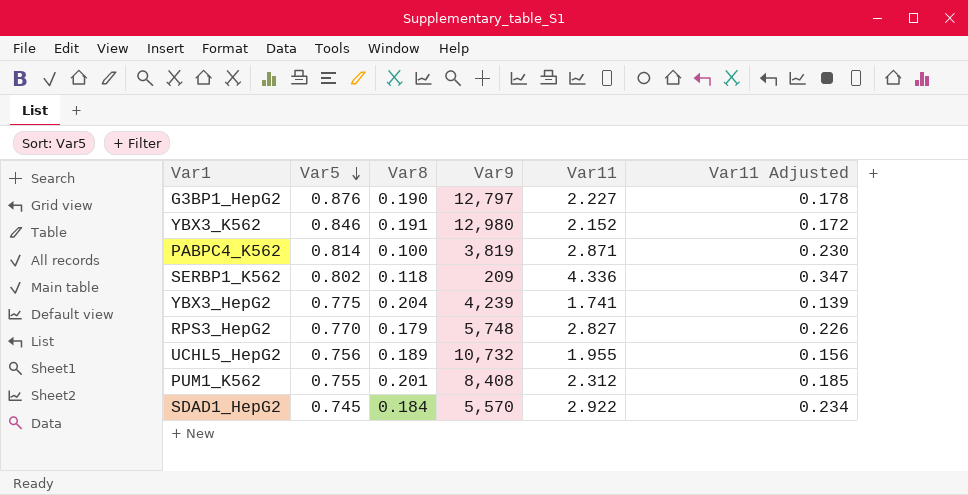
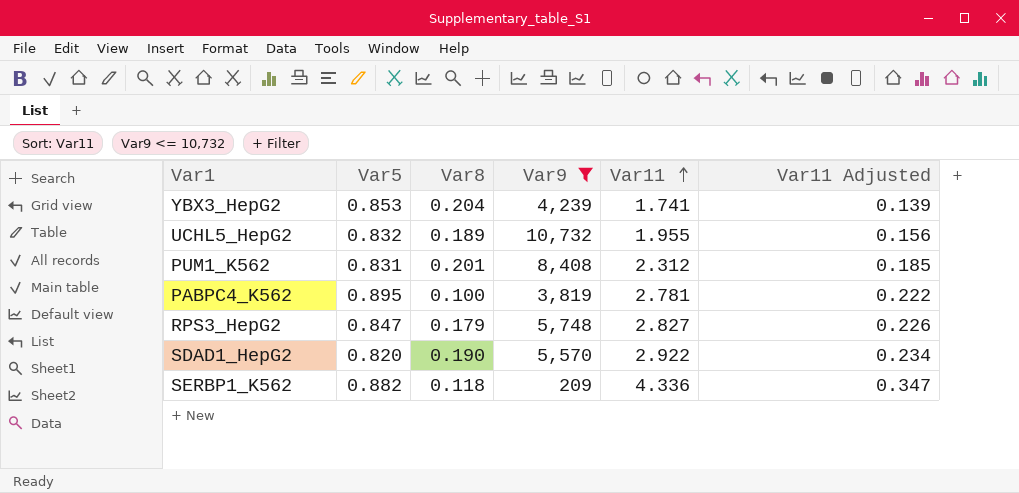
filter: none -> Var9 <= 10,732
row order: Var5 descending -> Var11 ascending
YBX3_HepG2 | Var5: 0.775 -> 0.853
UCHL5_HepG2 | Var5: 0.756 -> 0.832
PUM1_K562 | Var5: 0.755 -> 0.831
PABPC4_K562 | Var5: 0.814 -> 0.895
PABPC4_K562 | Var11: 2.871 -> 2.781
PABPC4_K562 | Var11 Adjusted: 0.230 -> 0.222
RPS3_HepG2 | Var5: 0.770 -> 0.847
SDAD1_HepG2 | Var5: 0.745 -> 0.820
SDAD1_HepG2 | Var8: 0.184 -> 0.190
SERBP1_K562 | Var5: 0.802 -> 0.882

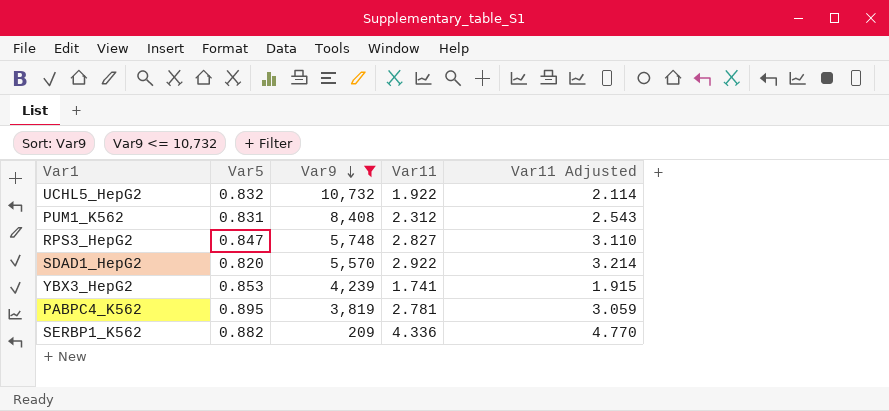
row order: Var11 ascending -> Var9 descending
column Var8 | position: 3 -> none
column Var11 Adjusted | formula: [Var11] * 0.08 -> [Var11] * 1.1
UCHL5_HepG2 | Var11: 1.955 -> 1.922

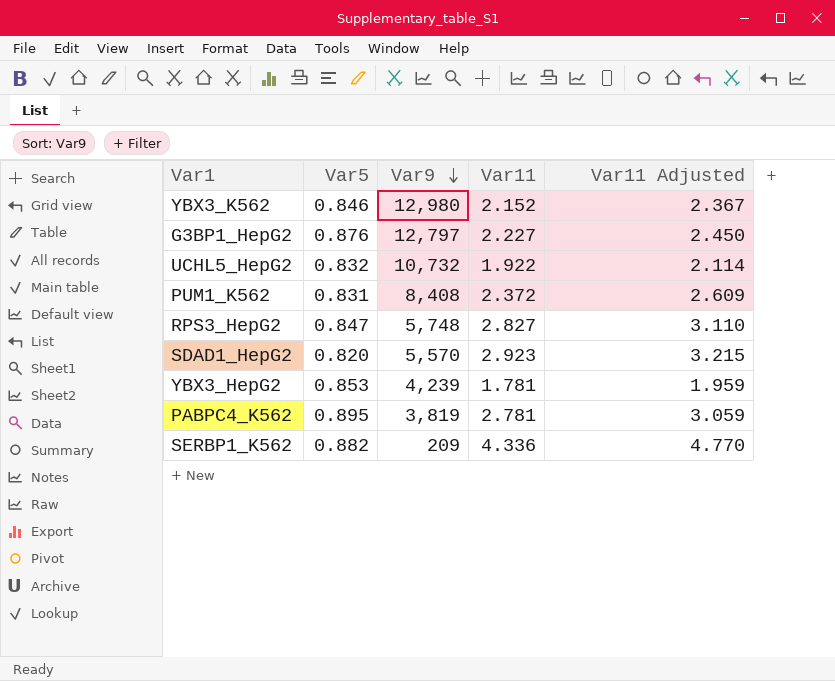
filter: Var9 <= 10,732 -> none
PUM1_K562 | Var11: 2.312 -> 2.372
PUM1_K562 | Var11 Adjusted: 2.543 -> 2.609
SDAD1_HepG2 | Var11: 2.922 -> 2.923
SDAD1_HepG2 | Var11 Adjusted: 3.214 -> 3.215
YBX3_HepG2 | Var11: 1.741 -> 1.781
YBX3_HepG2 | Var11 Adjusted: 1.915 -> 1.959

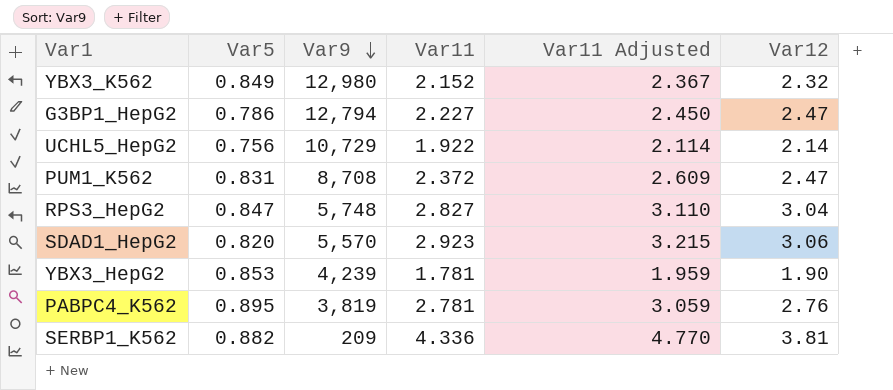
column Var12 | position: none -> 6
YBX3_K562 | Var5: 0.846 -> 0.849
G3BP1_HepG2 | Var5: 0.876 -> 0.786
G3BP1_HepG2 | Var9: 12,797 -> 12,794
UCHL5_HepG2 | Var5: 0.832 -> 0.756
UCHL5_HepG2 | Var9: 10,732 -> 10,729
PUM1_K562 | Var9: 8,408 -> 8,708

